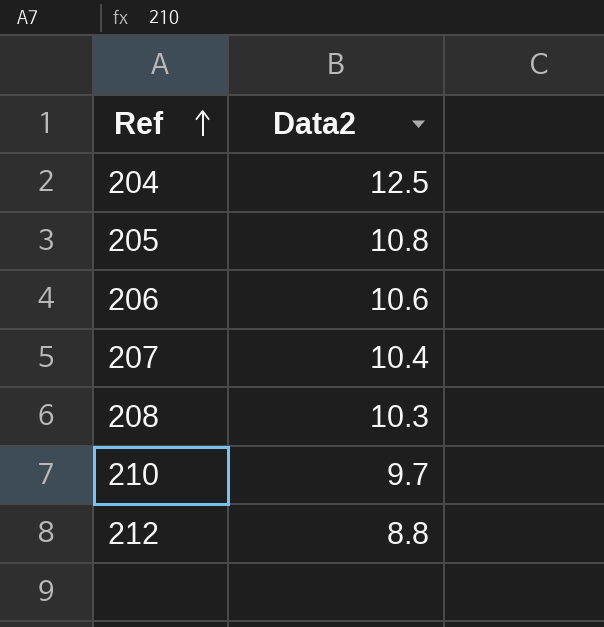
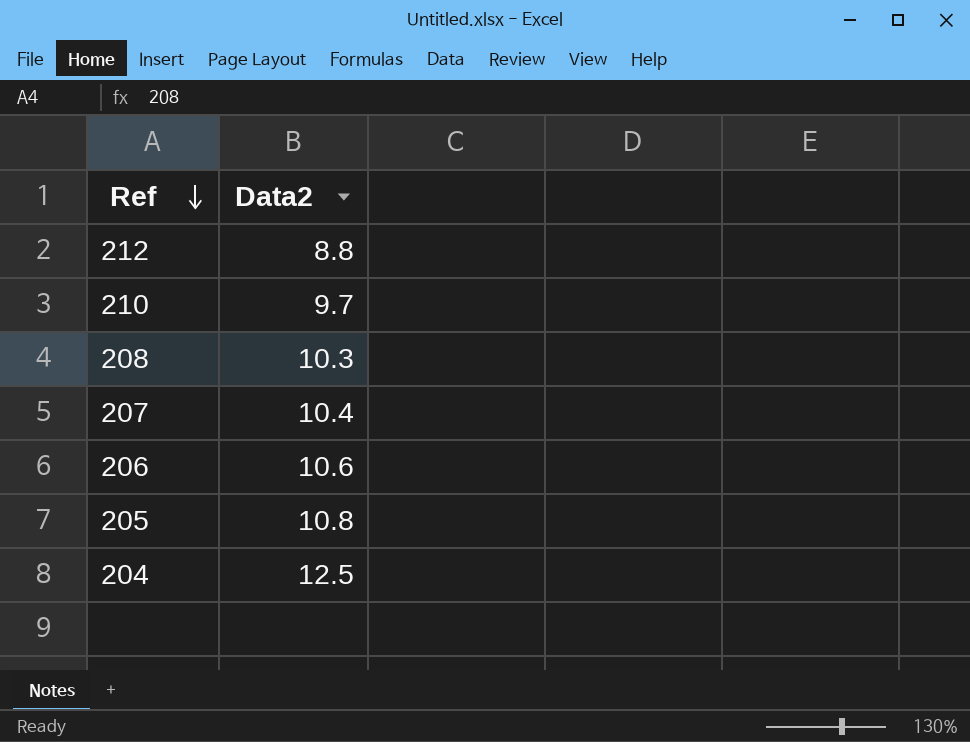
row order: Ref ascending -> Ref descending

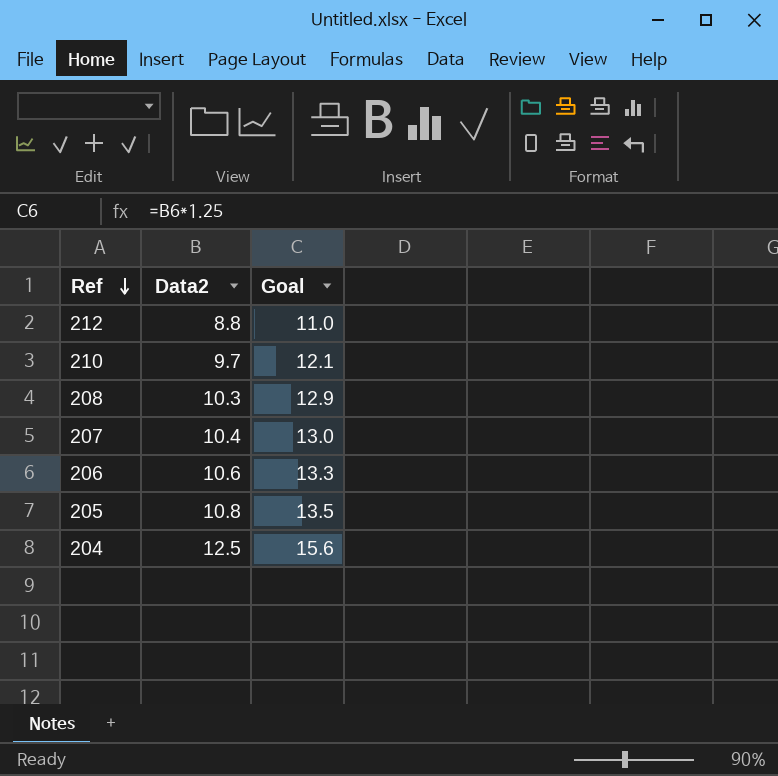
column Goal | formula: none -> [Data2] * 1.25

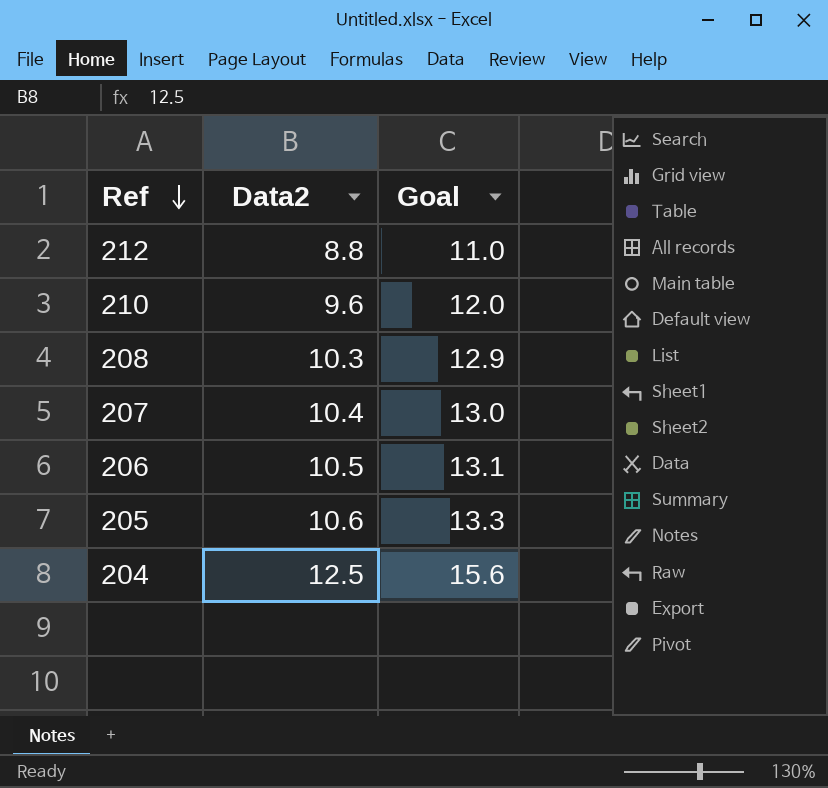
210 | Data2: 9.7 -> 9.6
210 | Goal: 12.1 -> 12.0
206 | Data2: 10.6 -> 10.5
206 | Goal: 13.3 -> 13.1
205 | Data2: 10.8 -> 10.6
205 | Goal: 13.5 -> 13.3

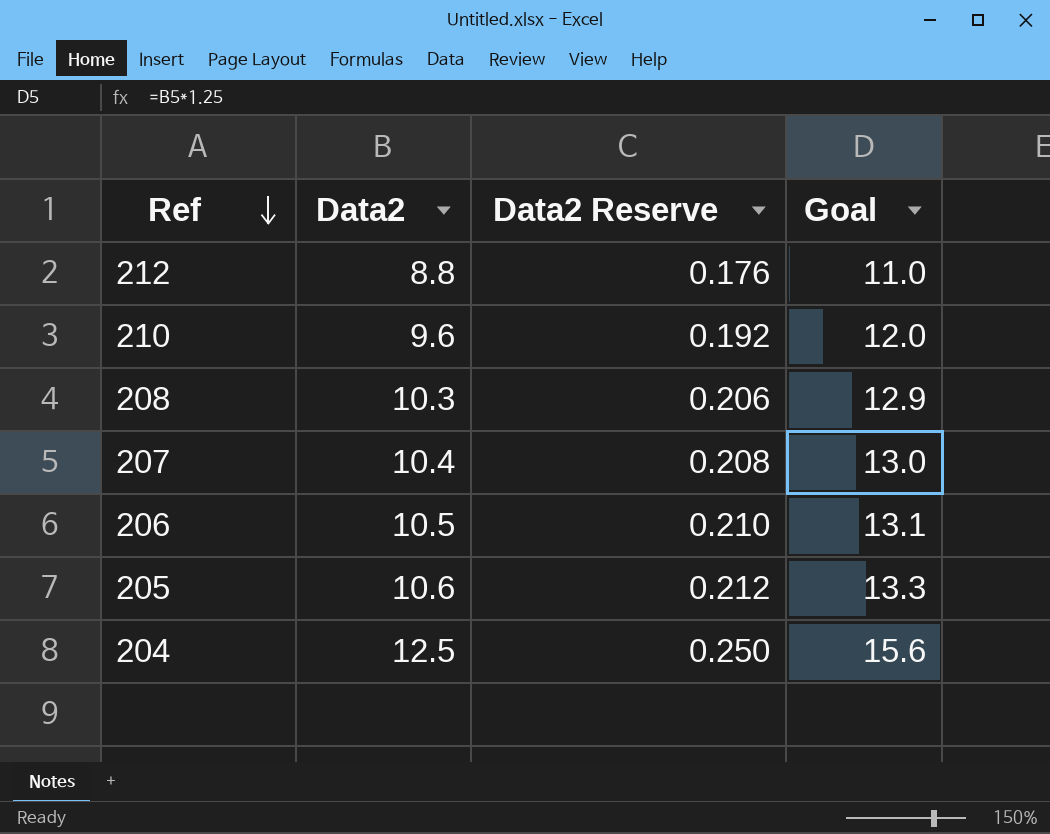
column Data2 Reserve | formula: none -> [Data2] * 0.02

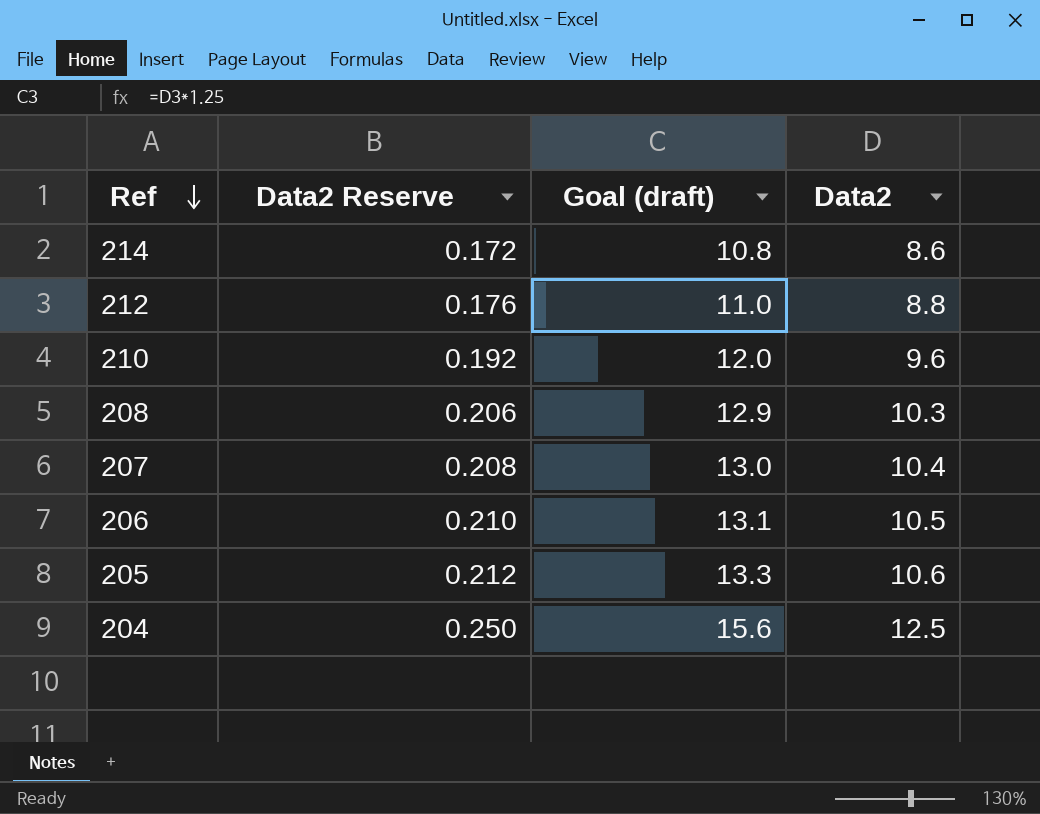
column name: Goal -> Goal (draft)
column Data2 | position: 2 -> 4
row 214: none -> 0.172 | 10.8 | 8.6

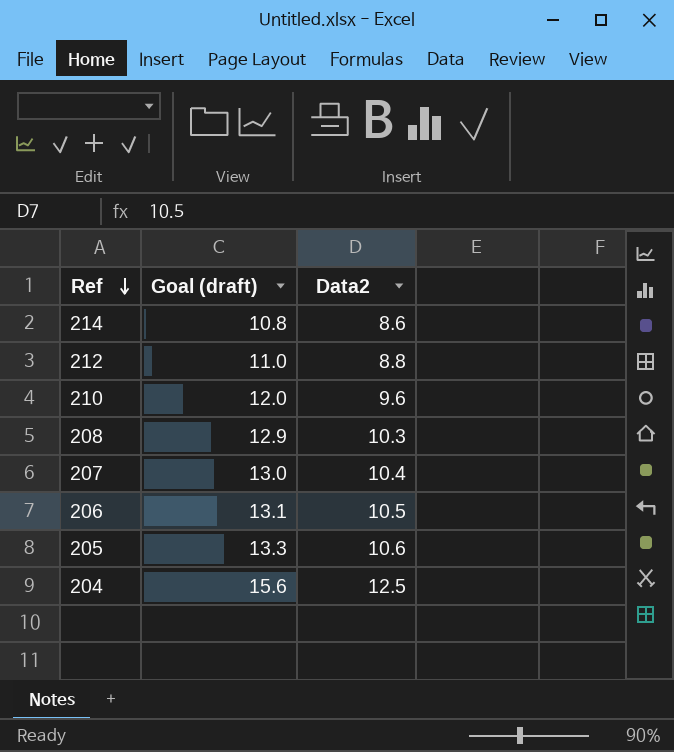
column Data2 Reserve | formula: [Data2] * 0.02 -> none

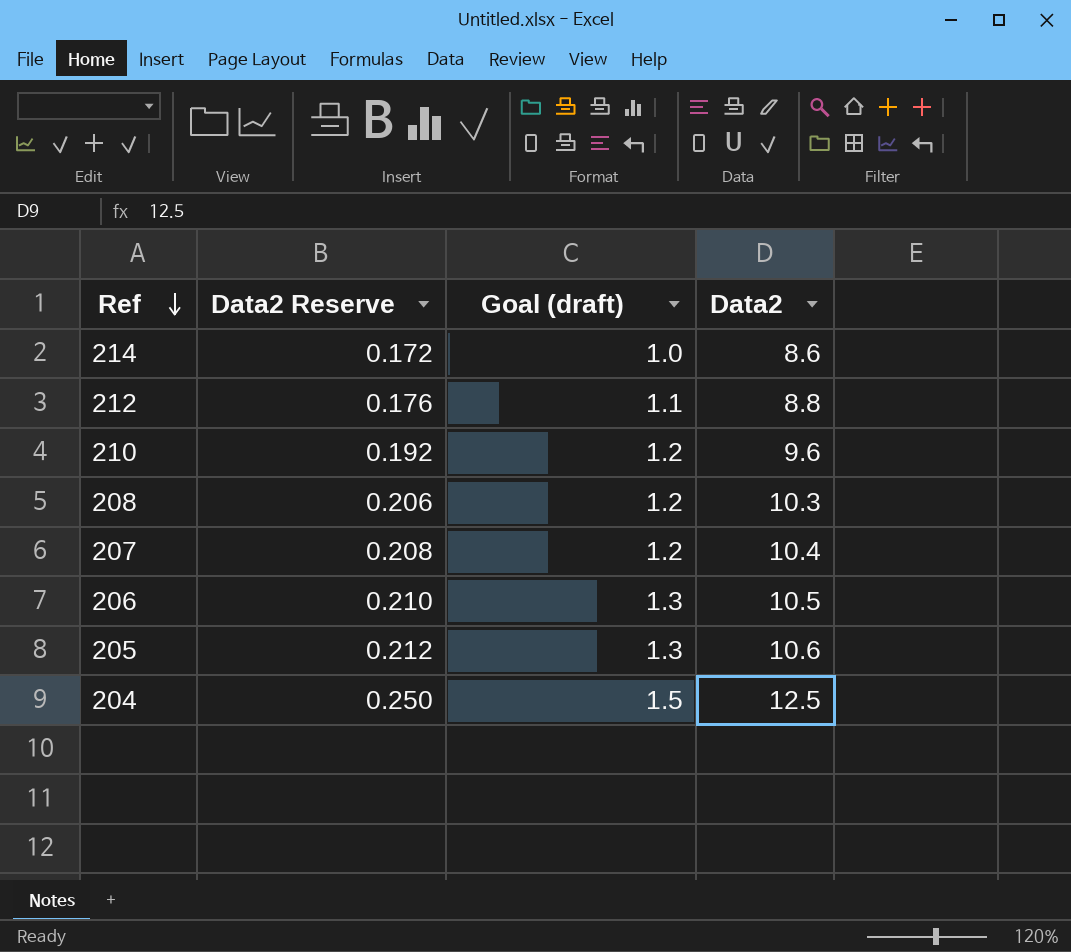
column Data2 Reserve | formula: none -> [Data2] * 0.02
column Goal (draft) | formula: [Data2] * 1.25 -> [Data2] * 0.12

